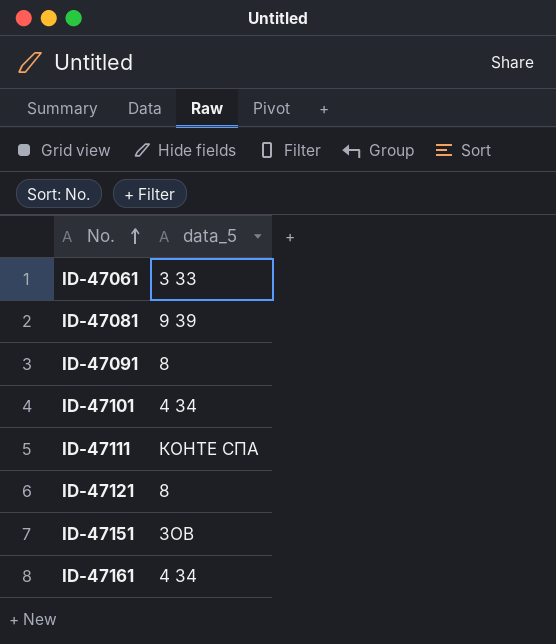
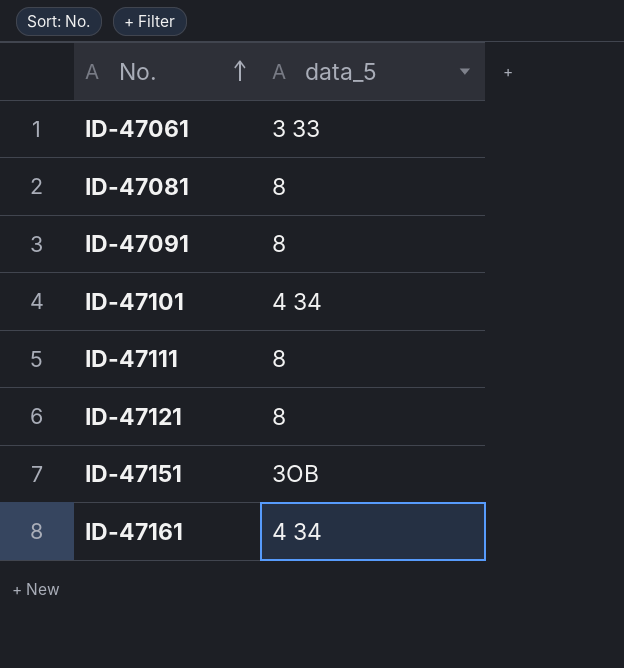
ID-47081 | data_5: 9 39 -> 8
ID-47111 | data_5: КОНТЕ СПА -> 8

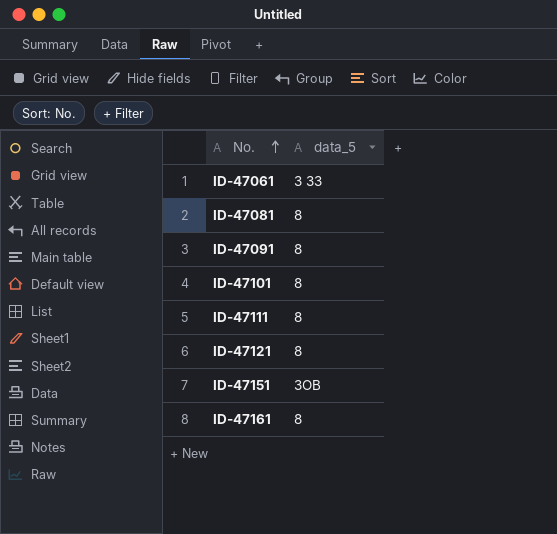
ID-47101 | data_5: 4 34 -> 8
ID-47161 | data_5: 4 34 -> 8

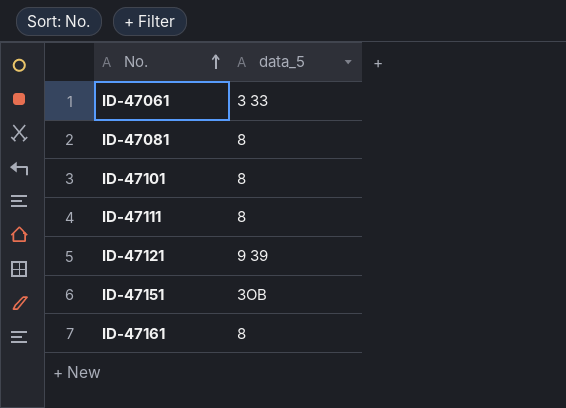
row ID-47091: 8 -> none
ID-47121 | data_5: 8 -> 9 39

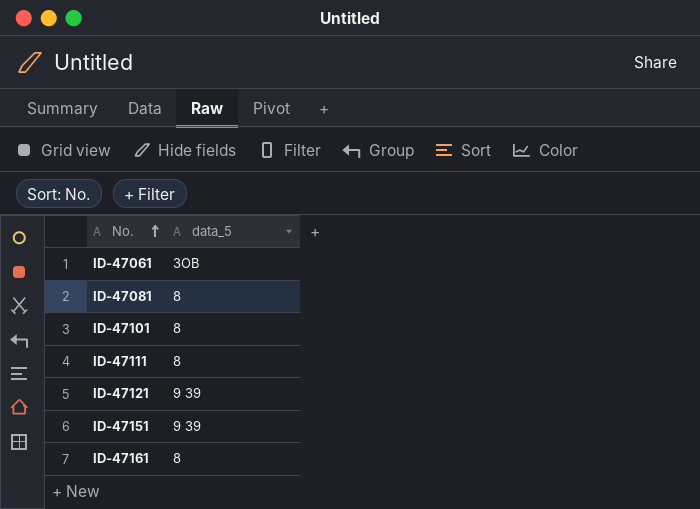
ID-47061 | data_5: 3 33 -> ЗОВ
ID-47151 | data_5: ЗОВ -> 9 39

